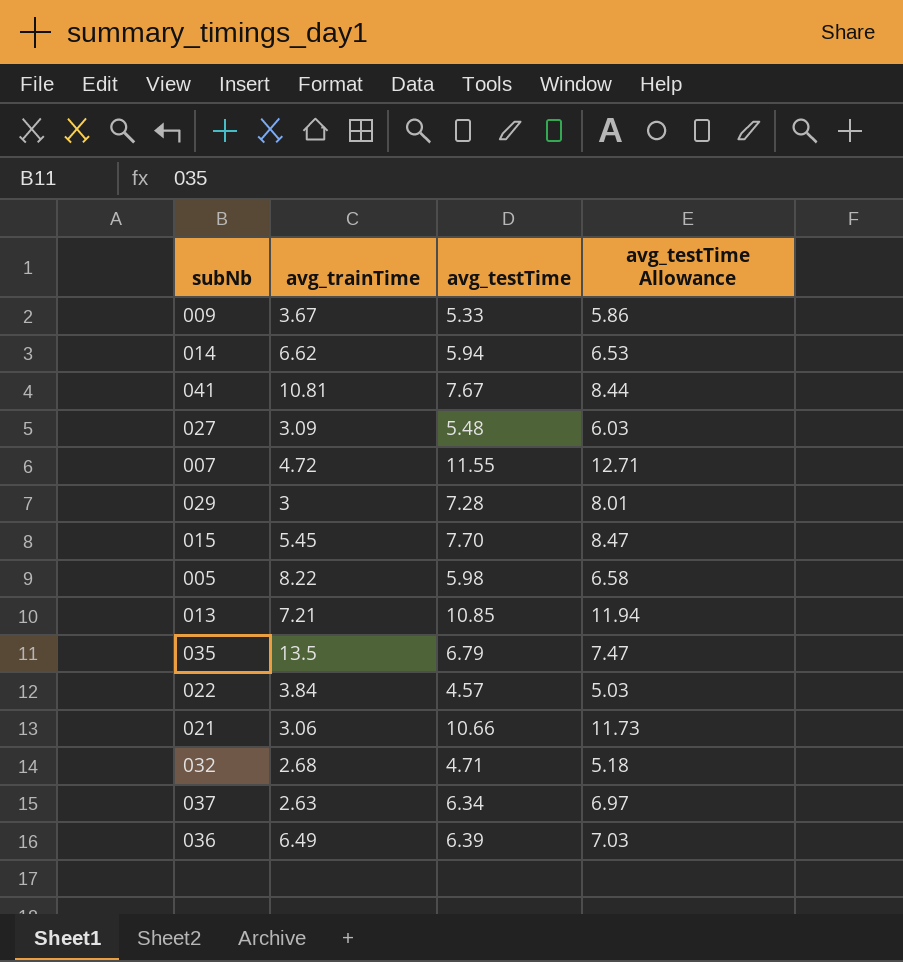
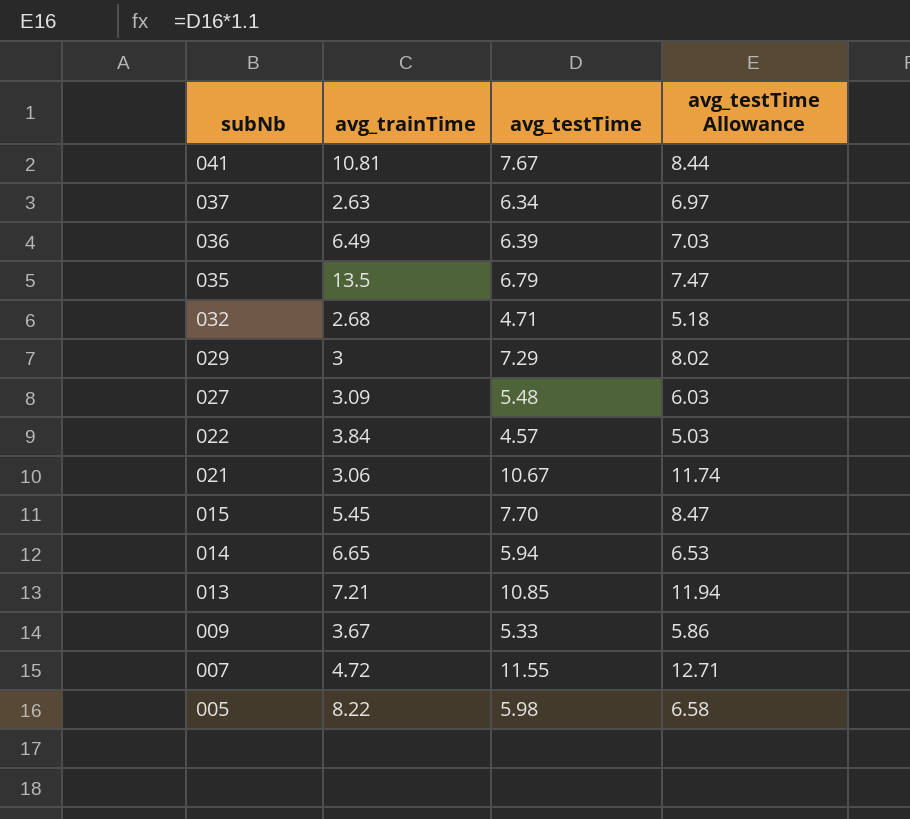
row order: none -> subNb descending
029 | avg_testTime: 7.28 -> 7.29
029 | avg_testTime Allowance: 8.01 -> 8.02
021 | avg_testTime: 10.66 -> 10.67
021 | avg_testTime Allowance: 11.73 -> 11.74
014 | avg_trainTime: 6.62 -> 6.65

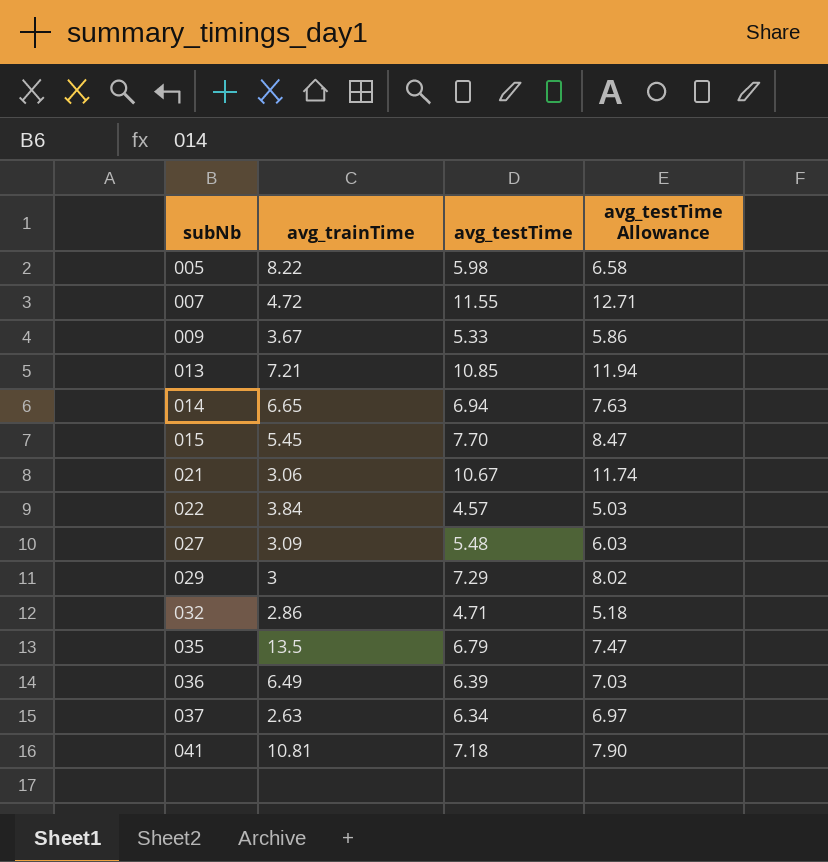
row order: subNb descending -> subNb ascending
014 | avg_testTime: 5.94 -> 6.94
014 | avg_testTime Allowance: 6.53 -> 7.63
032 | avg_trainTime: 2.68 -> 2.86
041 | avg_testTime: 7.67 -> 7.18
041 | avg_testTime Allowance: 8.44 -> 7.90

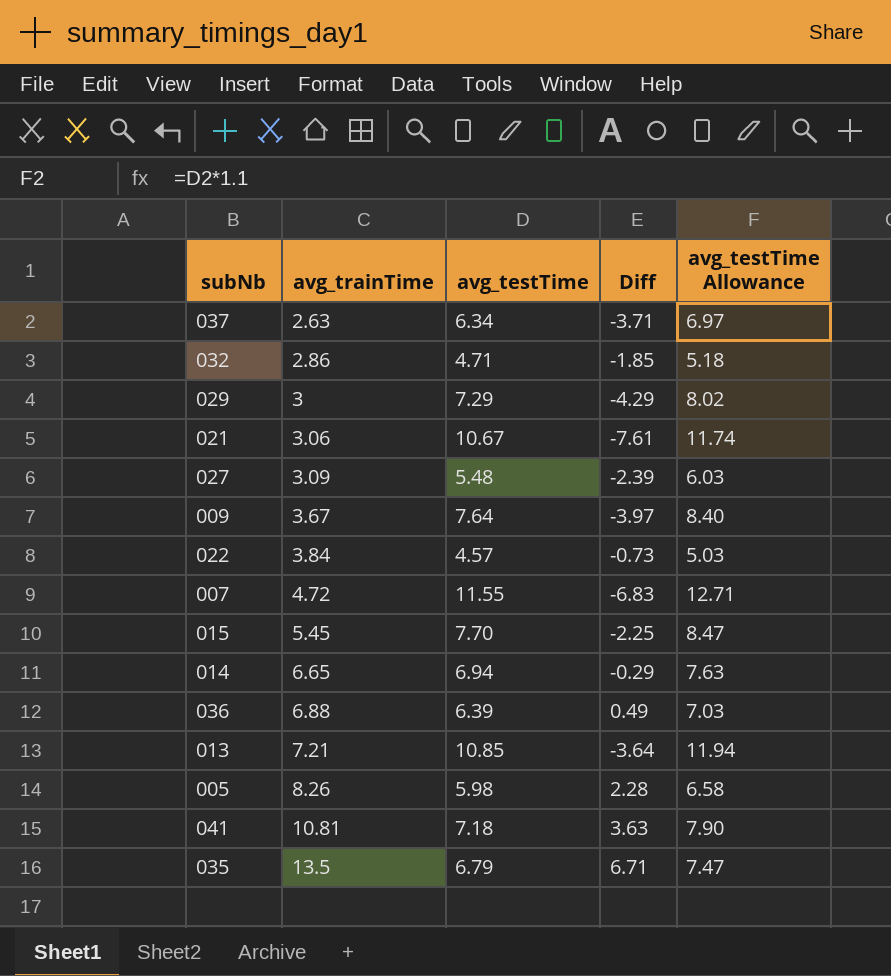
row order: subNb ascending -> avg_trainTime ascending
column Diff | formula: none -> [avg_trainTime] - [avg_testTime]
009 | avg_testTime: 5.33 -> 7.64
009 | avg_testTime Allowance: 5.86 -> 8.40
036 | avg_trainTime: 6.49 -> 6.88
005 | avg_trainTime: 8.22 -> 8.26

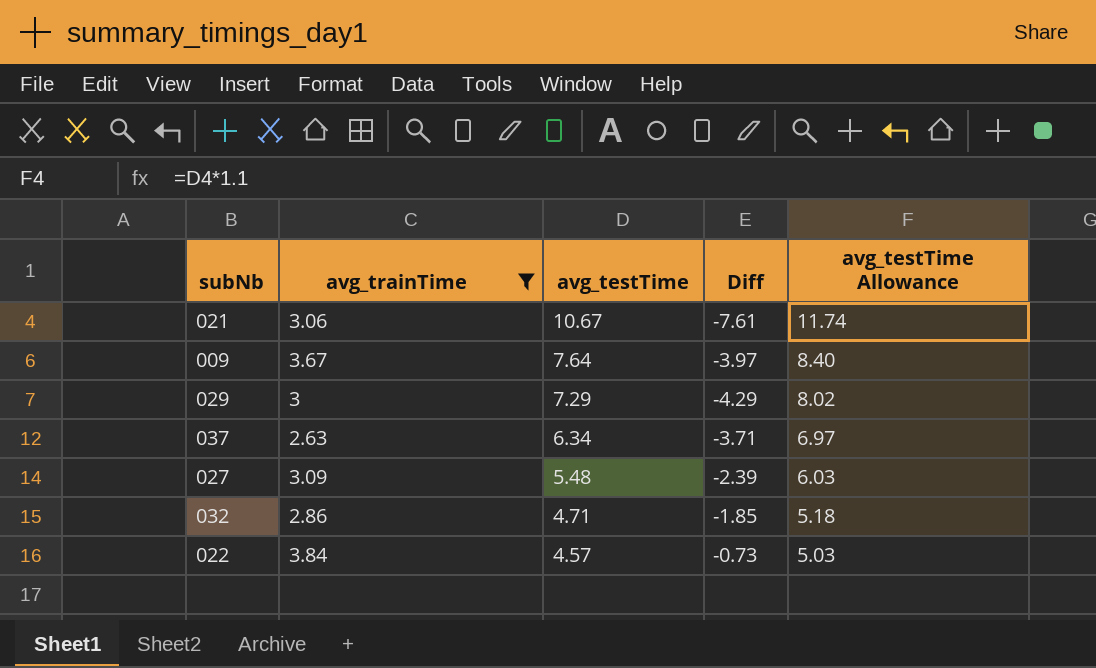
filter: none -> avg_trainTime <= 3.84
row order: avg_trainTime ascending -> avg_testTime descending

